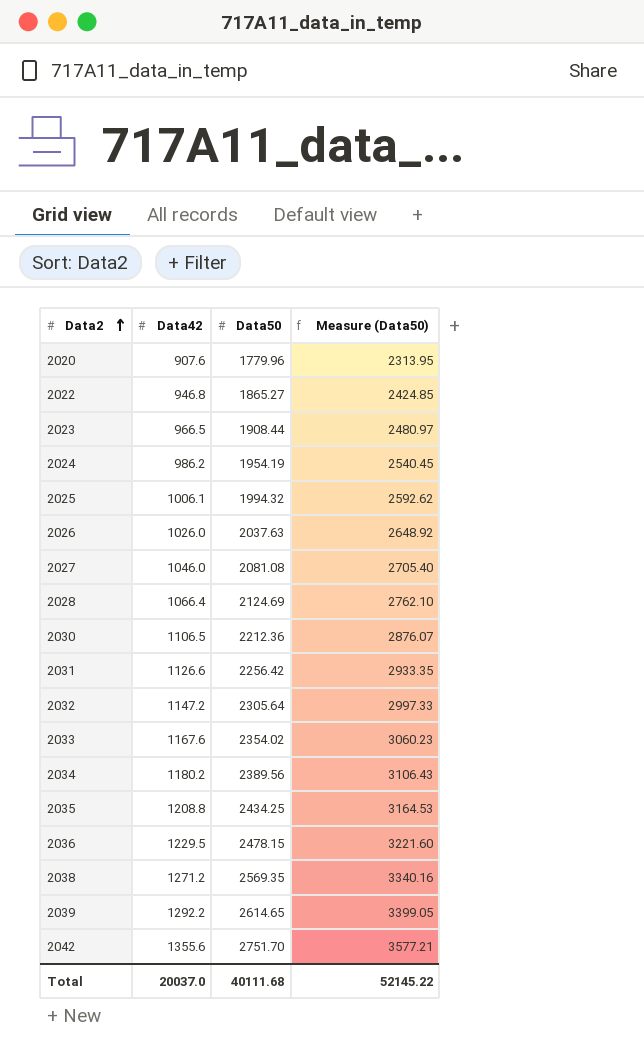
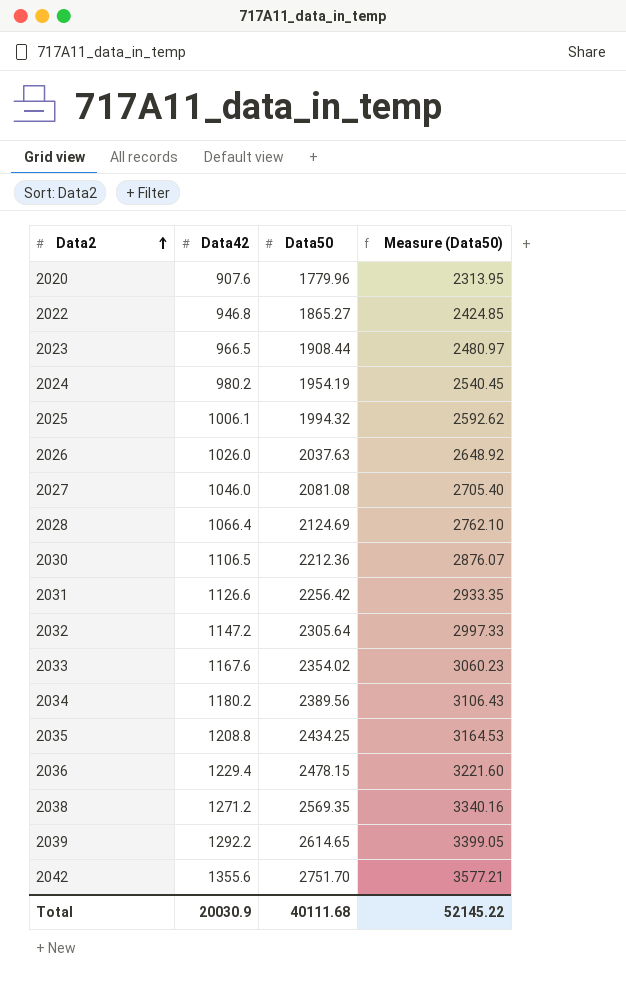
2024 | Data42: 986.2 -> 980.2
2036 | Data42: 1229.5 -> 1229.4
Total | Data42: 20037.0 -> 20030.9

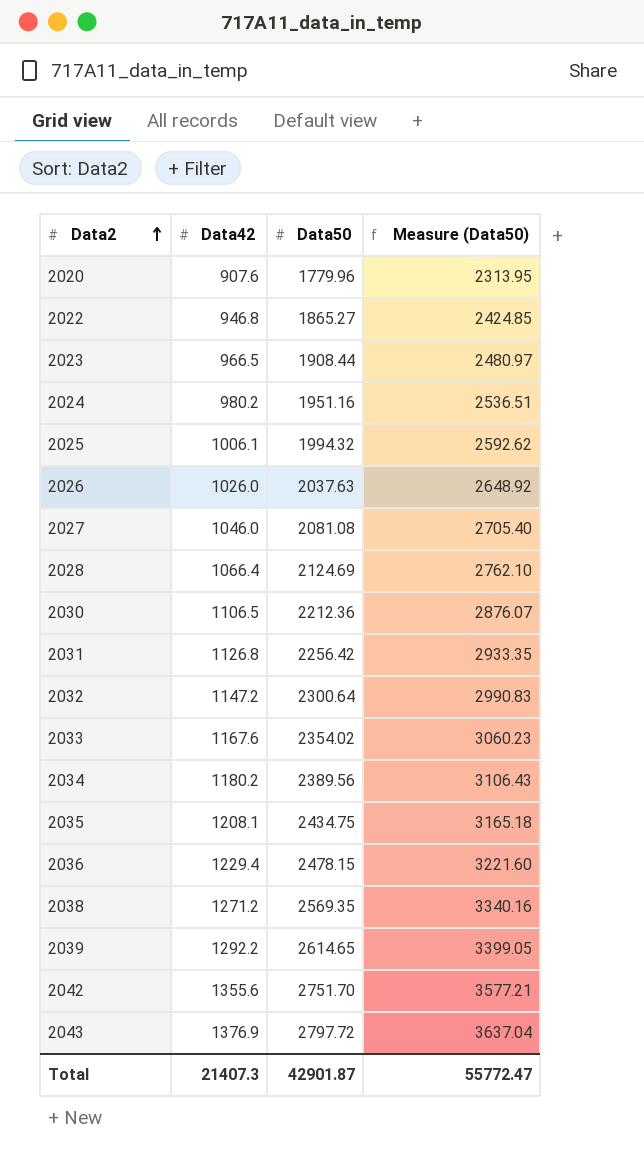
2024 | Data50: 1954.19 -> 1951.16
2024 | Measure (Data50): 2540.45 -> 2536.51
2031 | Data42: 1126.6 -> 1126.8
2032 | Data50: 2305.64 -> 2300.64
2032 | Measure (Data50): 2997.33 -> 2990.83
2035 | Data42: 1208.8 -> 1208.1
2035 | Data50: 2434.25 -> 2434.75
2035 | Measure (Data50): 3164.53 -> 3165.18
row 2043: none -> 1376.9 | 2797.72 | 3637.04
Total | Data42: 20030.9 -> 21407.3
Total | Data50: 40111.68 -> 42901.87
Total | Measure (Data50): 52145.22 -> 55772.47

